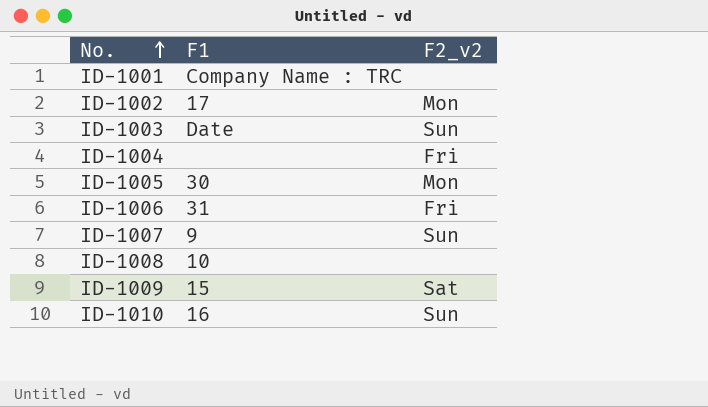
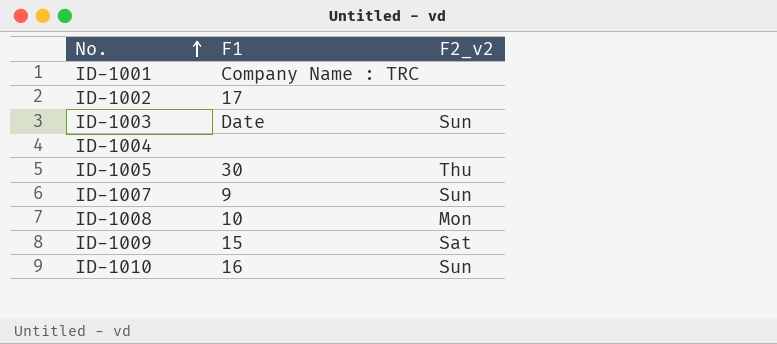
row ID-1006: 31 | Fri -> none
ID-1002 | F2_v2: Mon -> none
ID-1004 | F2_v2: Fri -> none
ID-1005 | F2_v2: Mon -> Thu
ID-1008 | F2_v2: none -> Mon

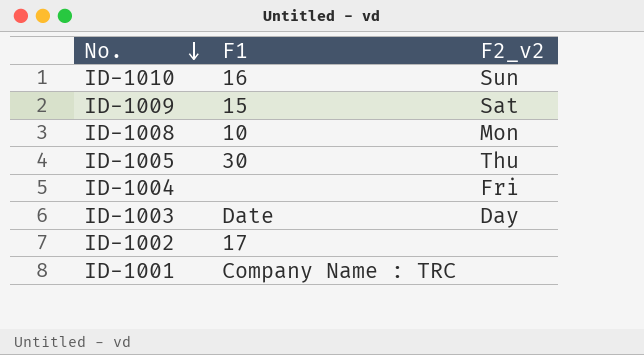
row order: No. ascending -> No. descending
row ID-1007: 9 | Sun -> none
ID-1004 | F2_v2: none -> Fri
ID-1003 | F2_v2: Sun -> Day

